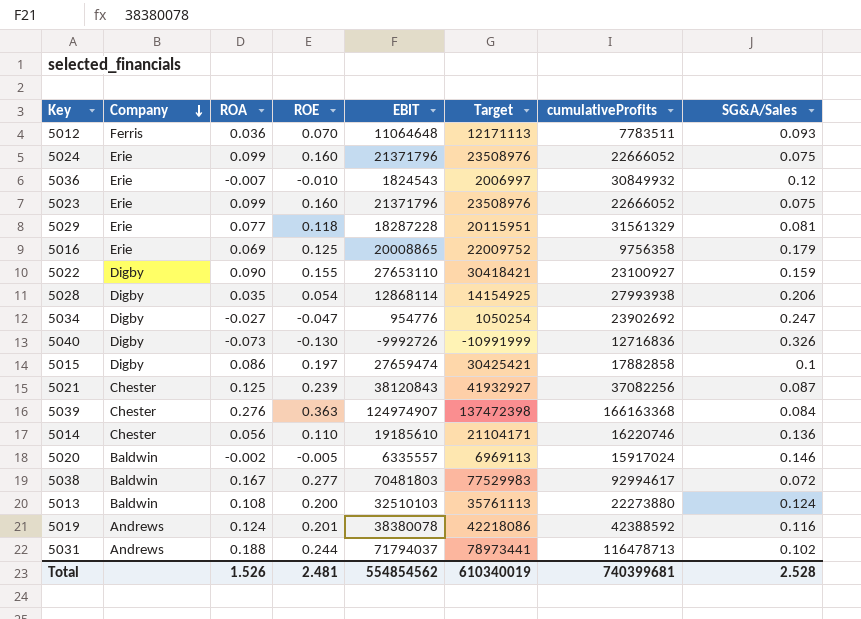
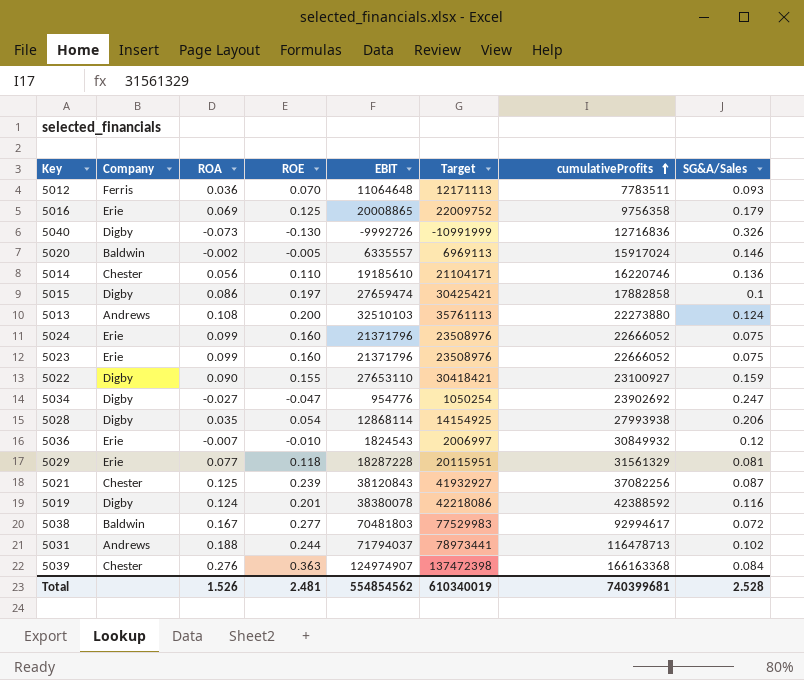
row order: Company descending -> cumulativeProfits ascending
5013 | Company: Baldwin -> Andrews
5019 | Company: Andrews -> Digby

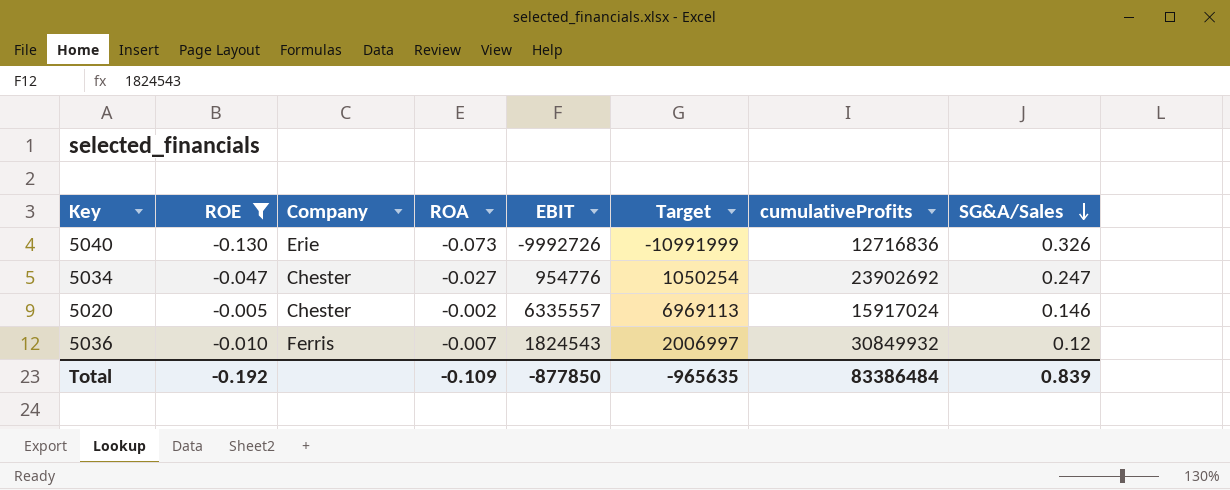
filter: none -> ROE <= -0.005
row order: cumulativeProfits ascending -> SG&A/Sales descending
column ROE | position: 4 -> 2
5040 | Company: Digby -> Erie
5034 | Company: Digby -> Chester
5020 | Company: Baldwin -> Chester
5036 | Company: Erie -> Ferris
Total | ROE: 2.481 -> -0.192
Total | ROA: 1.526 -> -0.109
Total | EBIT: 554854562 -> -877850
Total | Target: 610340019 -> -965635
Total | cumulativeProfits: 740399681 -> 83386484
Total | SG&A/Sales: 2.528 -> 0.839

